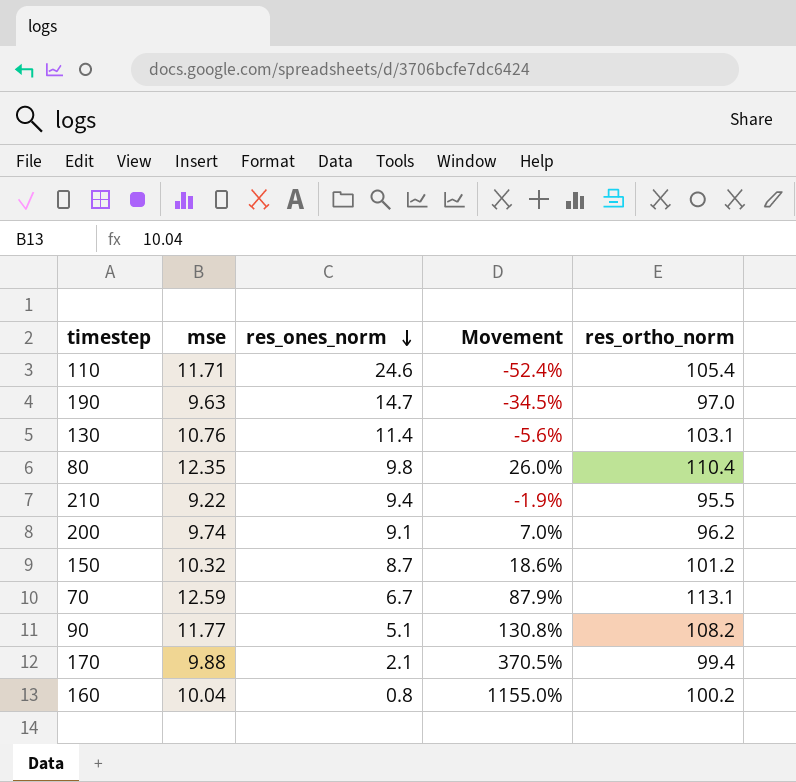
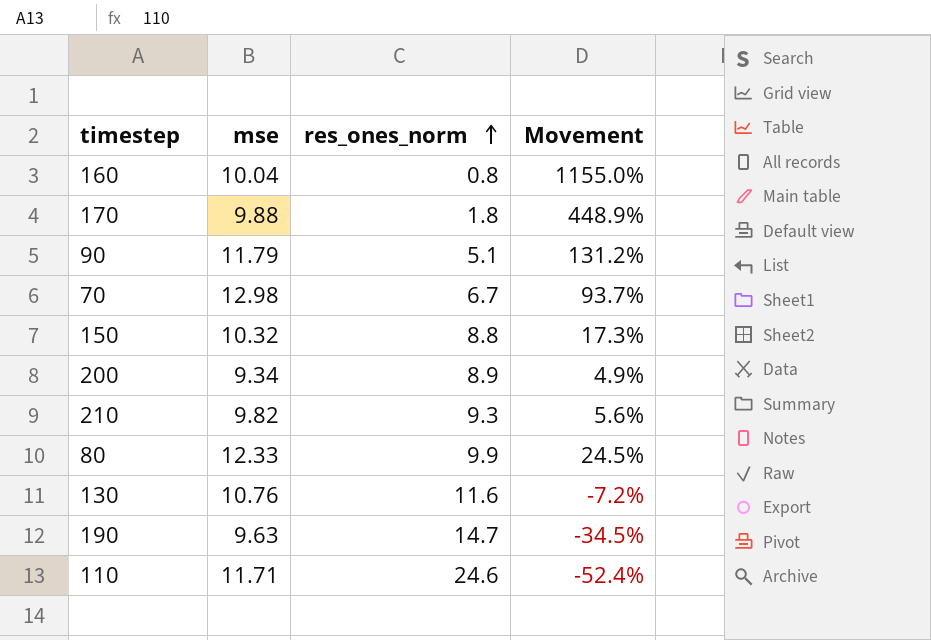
row order: res_ones_norm descending -> res_ones_norm ascending
column res_ortho_norm | position: 5 -> none
170 | res_ones_norm: 2.1 -> 1.8
170 | Movement: 370.5% -> 448.9%
90 | mse: 11.77 -> 11.79
90 | Movement: 130.8% -> 131.2%
70 | mse: 12.59 -> 12.98
70 | Movement: 87.9% -> 93.7%
150 | res_ones_norm: 8.7 -> 8.8
150 | Movement: 18.6% -> 17.3%
200 | mse: 9.74 -> 9.34
200 | res_ones_norm: 9.1 -> 8.9
200 | Movement: 7.0% -> 4.9%
210 | mse: 9.22 -> 9.82
210 | res_ones_norm: 9.4 -> 9.3
210 | Movement: -1.9% -> 5.6%
80 | mse: 12.35 -> 12.33
80 | res_ones_norm: 9.8 -> 9.9
80 | Movement: 26.0% -> 24.5%
130 | res_ones_norm: 11.4 -> 11.6
130 | Movement: -5.6% -> -7.2%

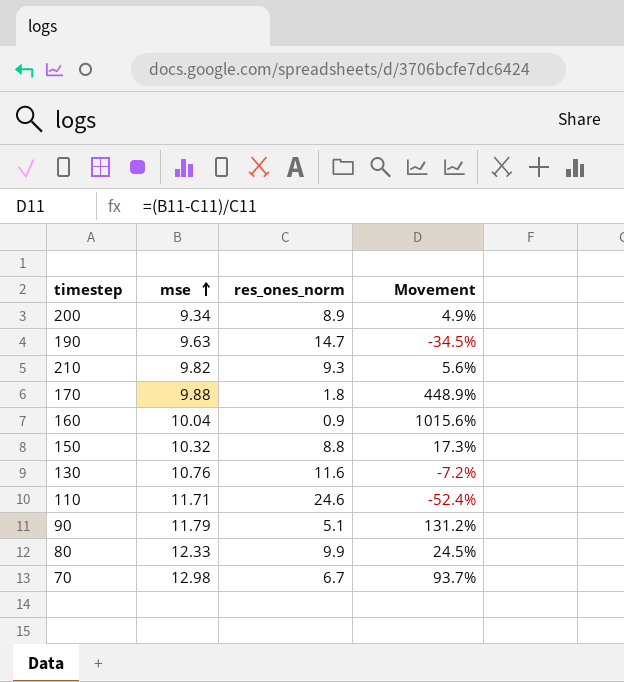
row order: res_ones_norm ascending -> mse ascending
160 | res_ones_norm: 0.8 -> 0.9
160 | Movement: 1155.0% -> 1015.6%

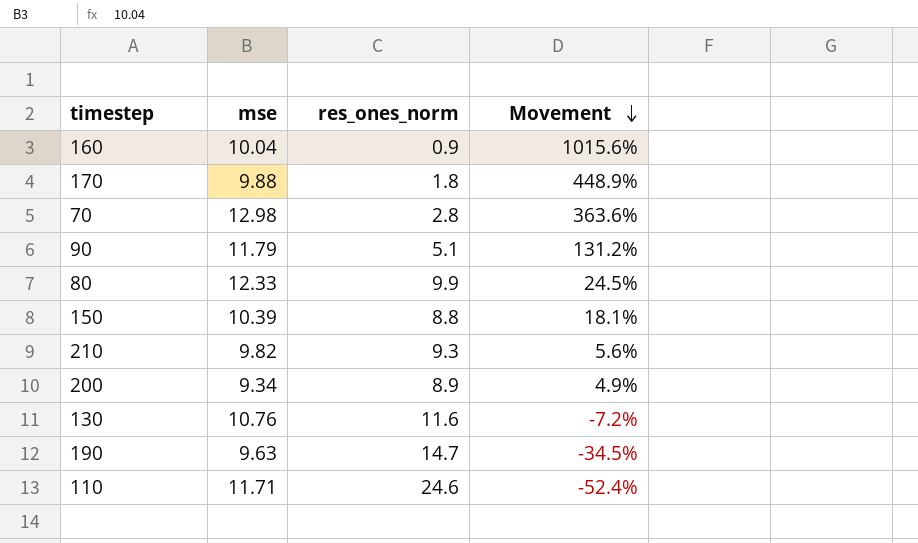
row order: mse ascending -> Movement descending
70 | res_ones_norm: 6.7 -> 2.8
70 | Movement: 93.7% -> 363.6%
150 | mse: 10.32 -> 10.39
150 | Movement: 17.3% -> 18.1%

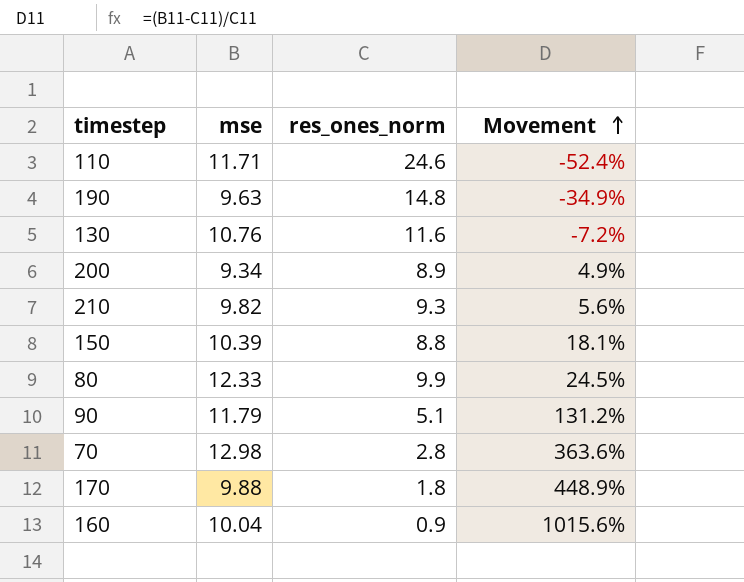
row order: Movement descending -> Movement ascending
190 | res_ones_norm: 14.7 -> 14.8
190 | Movement: -34.5% -> -34.9%

